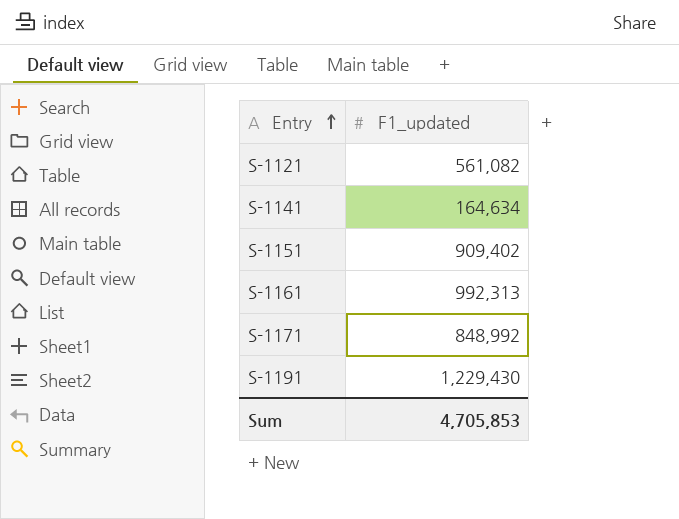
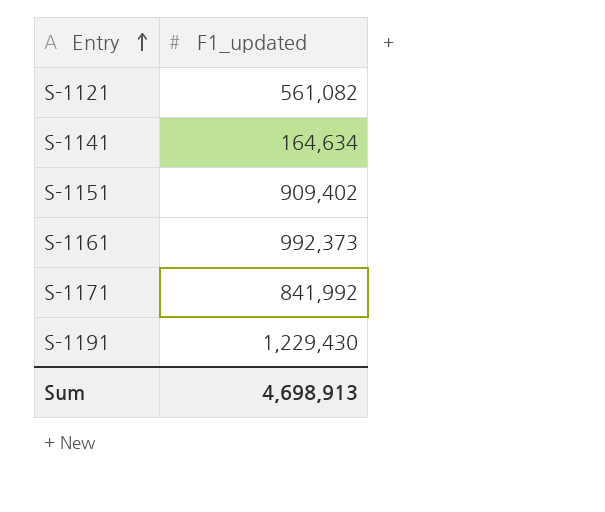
S-1161 | F1_updated: 992,313 -> 992,373
S-1171 | F1_updated: 848,992 -> 841,992
Sum | F1_updated: 4,705,853 -> 4,698,913

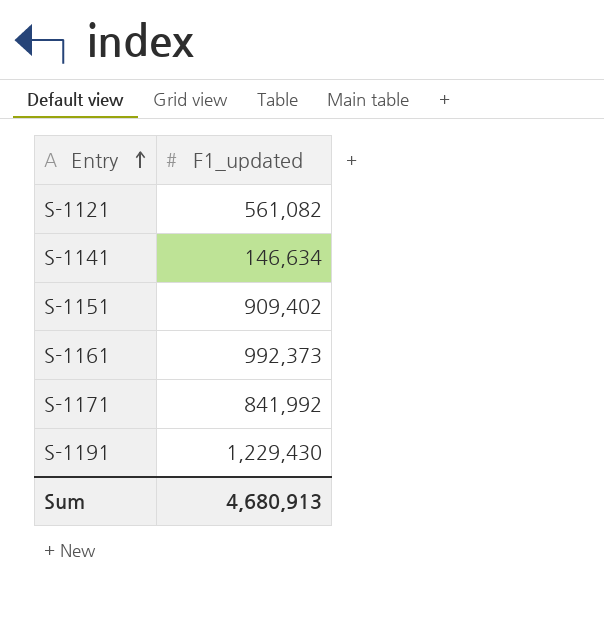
S-1141 | F1_updated: 164,634 -> 146,634
Sum | F1_updated: 4,698,913 -> 4,680,913

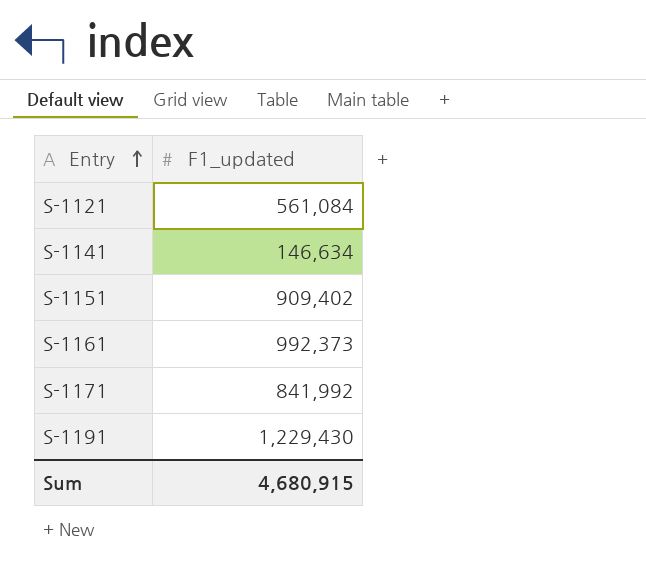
S-1121 | F1_updated: 561,082 -> 561,084
Sum | F1_updated: 4,680,913 -> 4,680,915

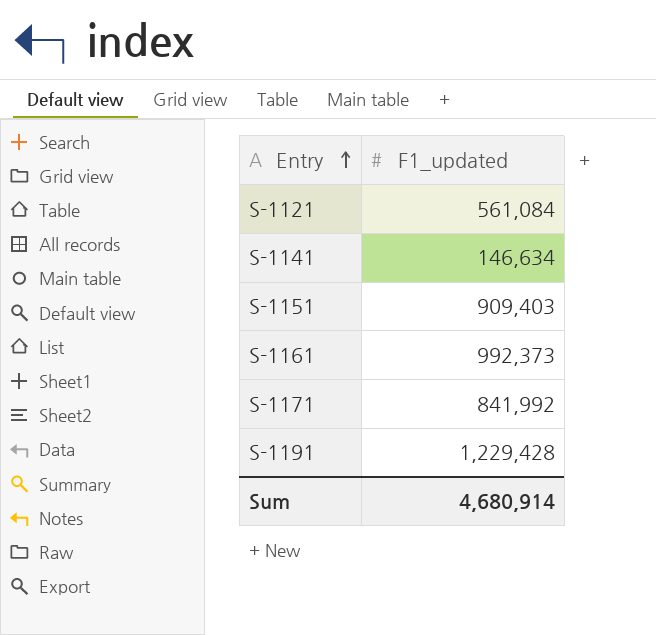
S-1151 | F1_updated: 909,402 -> 909,403
S-1191 | F1_updated: 1,229,430 -> 1,229,428
Sum | F1_updated: 4,680,915 -> 4,680,914

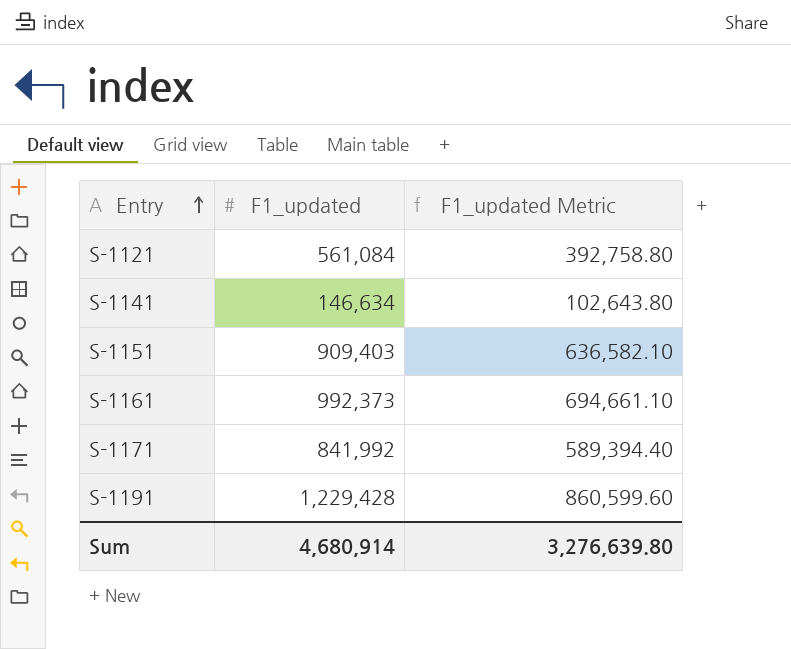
column F1_updated Metric | formula: none -> [F1_updated] * 0.7

